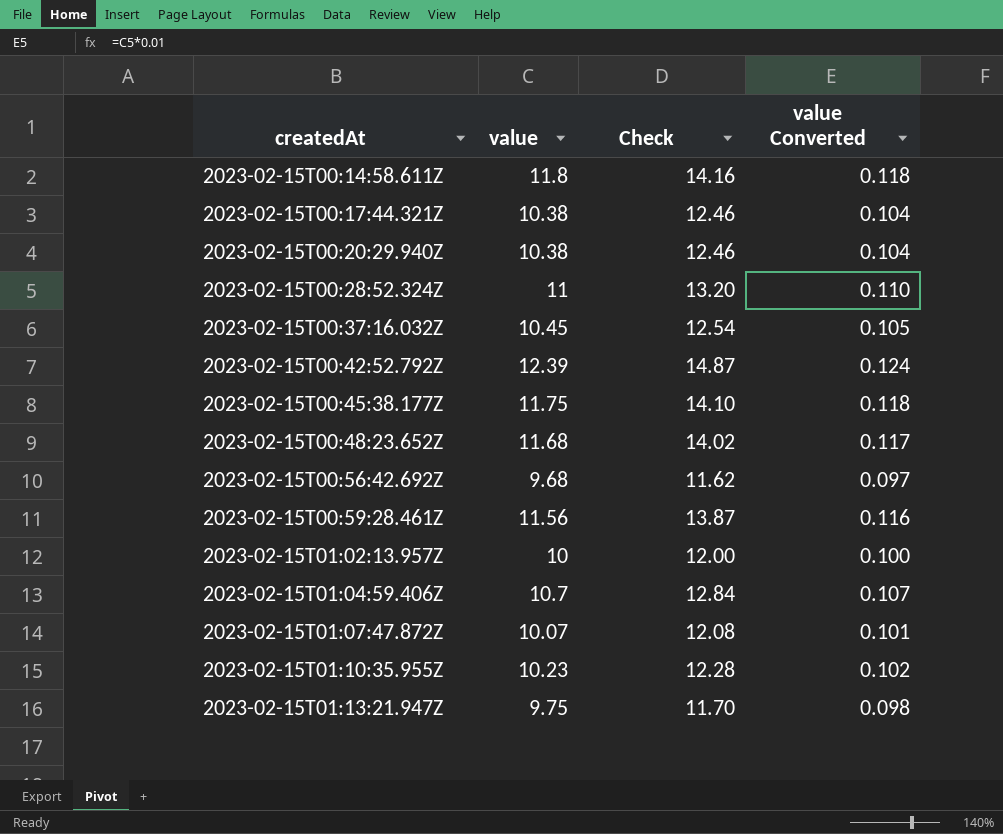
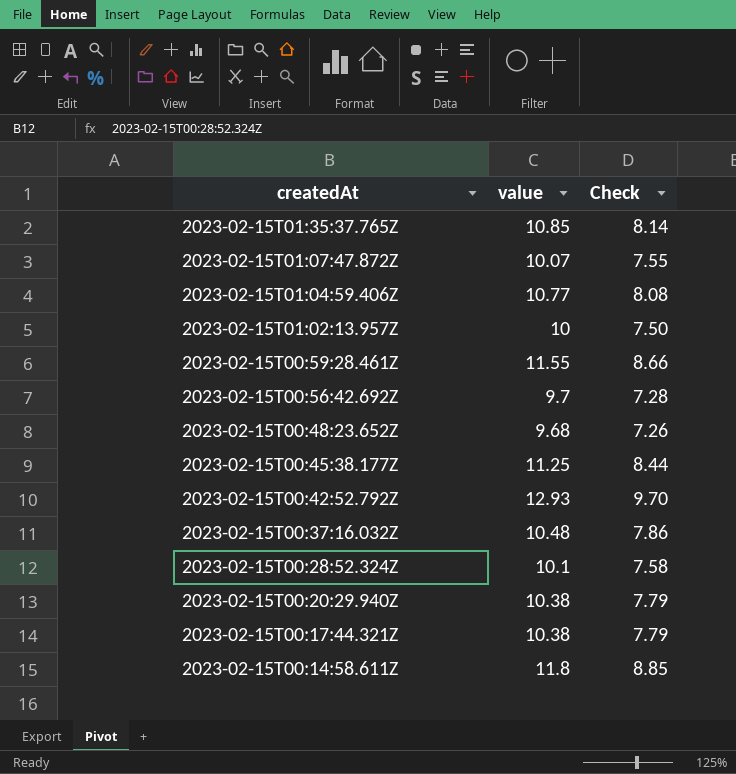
row order: createdAt ascending -> createdAt descending
column value Converted | formula: [value] * 0.01 -> none
column Check | formula: [value] * 1.2 -> [value] * 0.75
row 2023-02-15T01:10:35.955Z: 10.23 | 12.28 | 0.102 -> none
row 2023-02-15T01:13:21.947Z: 9.75 | 11.70 | 0.098 -> none
row 2023-02-15T01:35:37.765Z: none -> 10.85 | 8.14
2023-02-15T01:04:59.406Z | value: 10.7 -> 10.77
2023-02-15T00:59:28.461Z | value: 11.56 -> 11.55
2023-02-15T00:56:42.692Z | value: 9.68 -> 9.7
2023-02-15T00:48:23.652Z | value: 11.68 -> 9.68
2023-02-15T00:45:38.177Z | value: 11.75 -> 11.25
2023-02-15T00:42:52.792Z | value: 12.39 -> 12.93
2023-02-15T00:37:16.032Z | value: 10.45 -> 10.48
2023-02-15T00:28:52.324Z | value: 11 -> 10.1

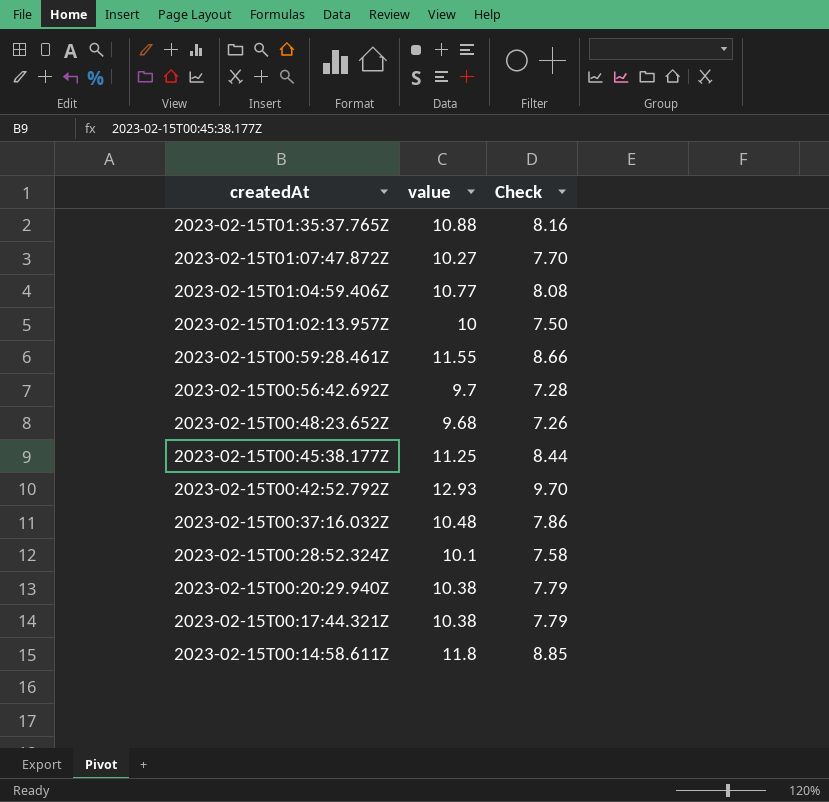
2023-02-15T01:35:37.765Z | value: 10.85 -> 10.88
2023-02-15T01:35:37.765Z | Check: 8.14 -> 8.16
2023-02-15T01:07:47.872Z | value: 10.07 -> 10.27
2023-02-15T01:07:47.872Z | Check: 7.55 -> 7.70

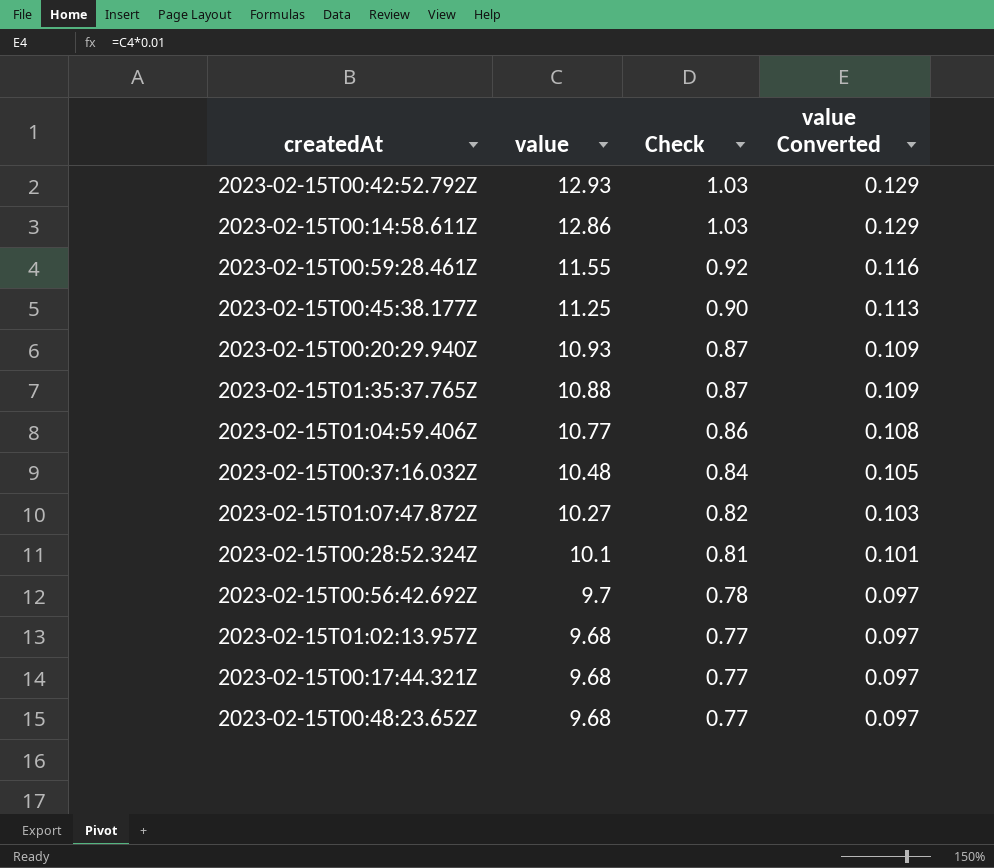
row order: createdAt descending -> value descending
column Check | formula: [value] * 0.75 -> [value] * 0.08
column value Converted | formula: none -> [value] * 0.01
2023-02-15T00:14:58.611Z | value: 11.8 -> 12.86
2023-02-15T00:20:29.940Z | value: 10.38 -> 10.93
2023-02-15T01:02:13.957Z | value: 10 -> 9.68
2023-02-15T00:17:44.321Z | value: 10.38 -> 9.68

